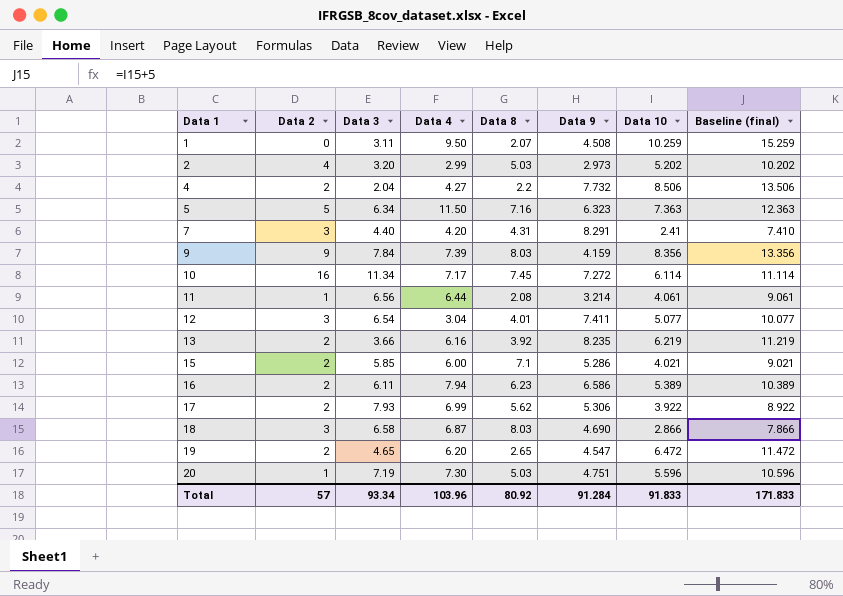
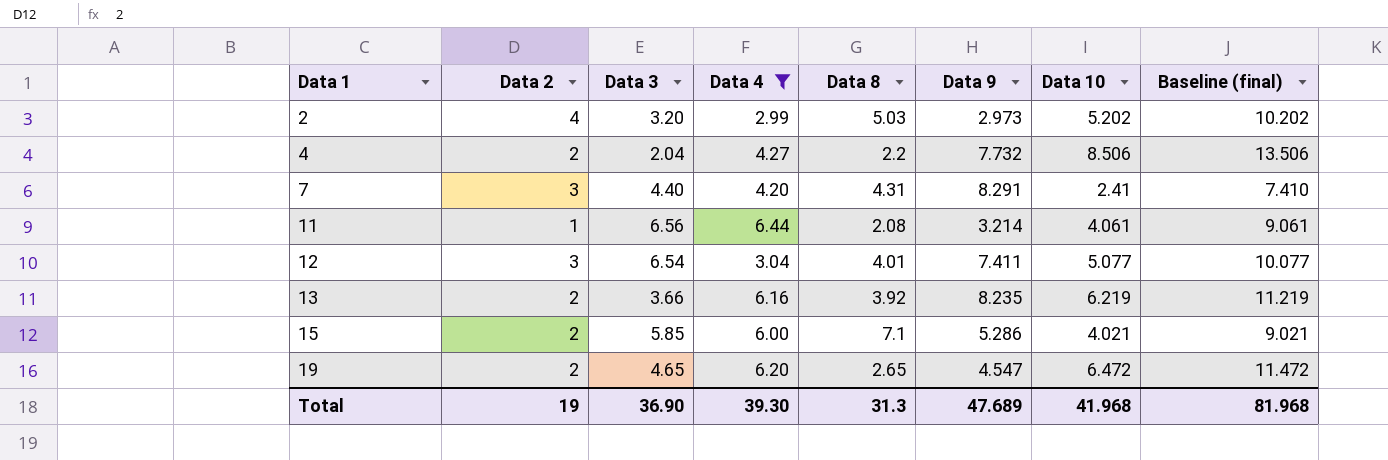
filter: none -> Data 4 <= 6.44
Total | Data 2: 57 -> 19
Total | Data 3: 93.34 -> 36.90
Total | Data 4: 103.96 -> 39.30
Total | Data 8: 80.92 -> 31.3
Total | Data 9: 91.284 -> 47.689
Total | Data 10: 91.833 -> 41.968
Total | Baseline (final): 171.833 -> 81.968

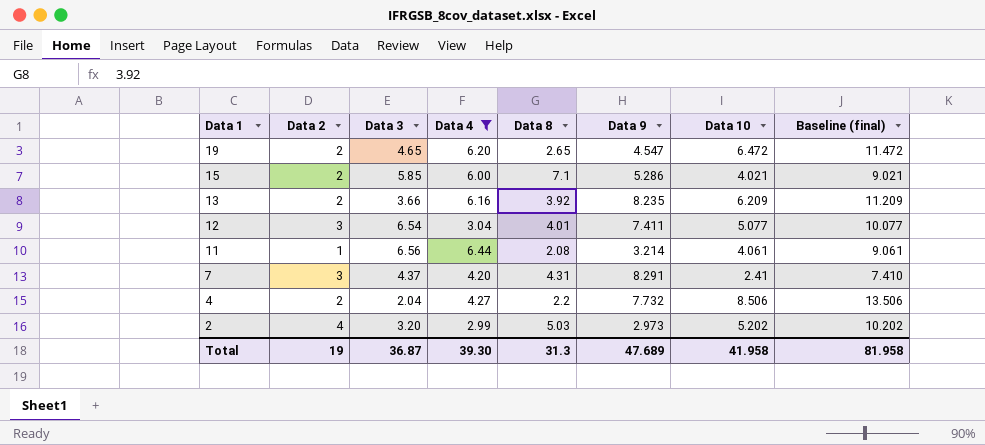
row order: Data 1 ascending -> Data 1 descending
13 | Data 10: 6.219 -> 6.209
13 | Baseline (final): 11.219 -> 11.209
7 | Data 3: 4.40 -> 4.37
Total | Data 3: 36.90 -> 36.87
Total | Data 10: 41.968 -> 41.958
Total | Baseline (final): 81.968 -> 81.958

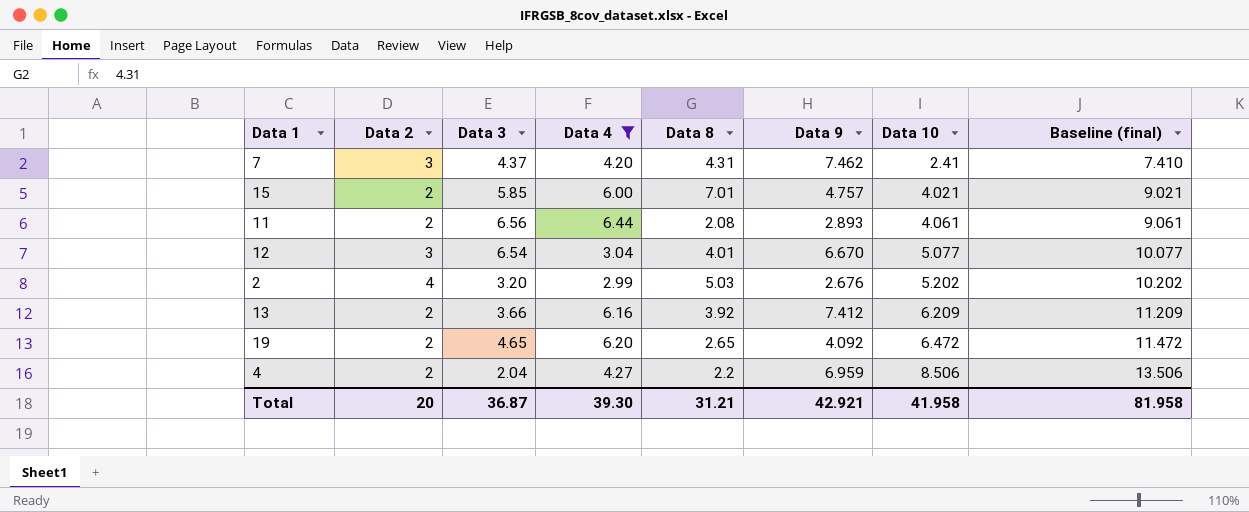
row order: Data 1 descending -> Data 10 ascending
7 | Data 9: 8.291 -> 7.462
15 | Data 8: 7.1 -> 7.01
15 | Data 9: 5.286 -> 4.757
11 | Data 2: 1 -> 2
11 | Data 9: 3.214 -> 2.893
12 | Data 9: 7.411 -> 6.670
2 | Data 9: 2.973 -> 2.676
13 | Data 9: 8.235 -> 7.412
19 | Data 9: 4.547 -> 4.092
4 | Data 9: 7.732 -> 6.959
Total | Data 2: 19 -> 20
Total | Data 8: 31.3 -> 31.21
Total | Data 9: 47.689 -> 42.921

